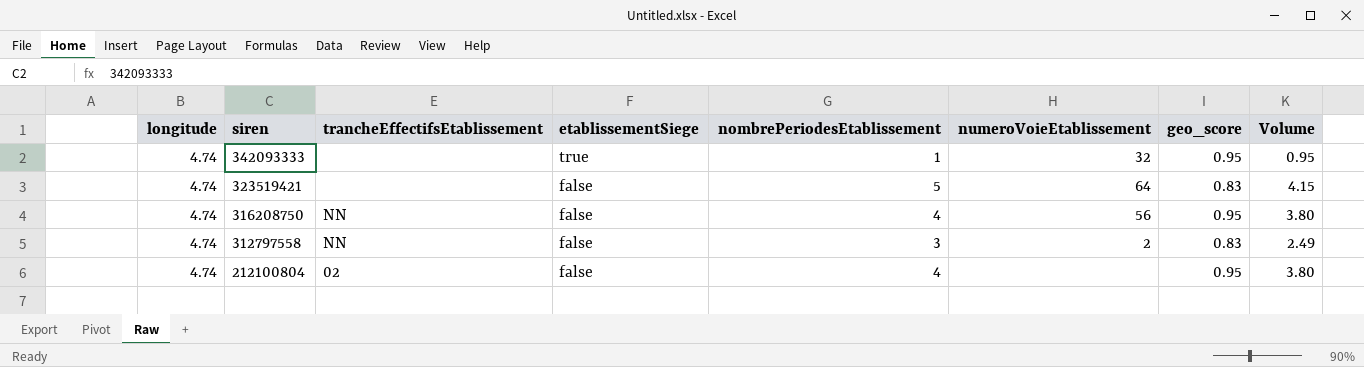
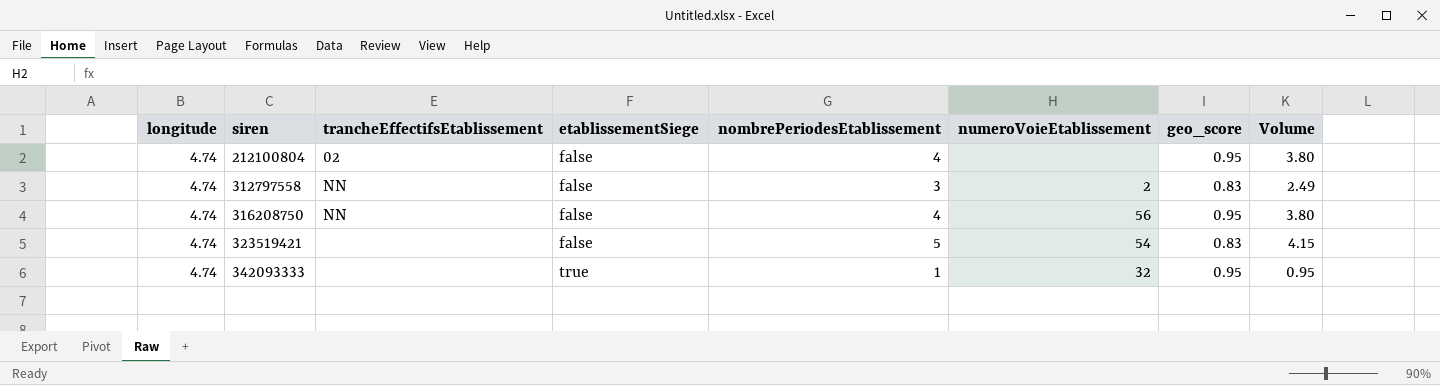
row order: siren descending -> siren ascending
323519421 | numeroVoieEtablissement: 64 -> 54

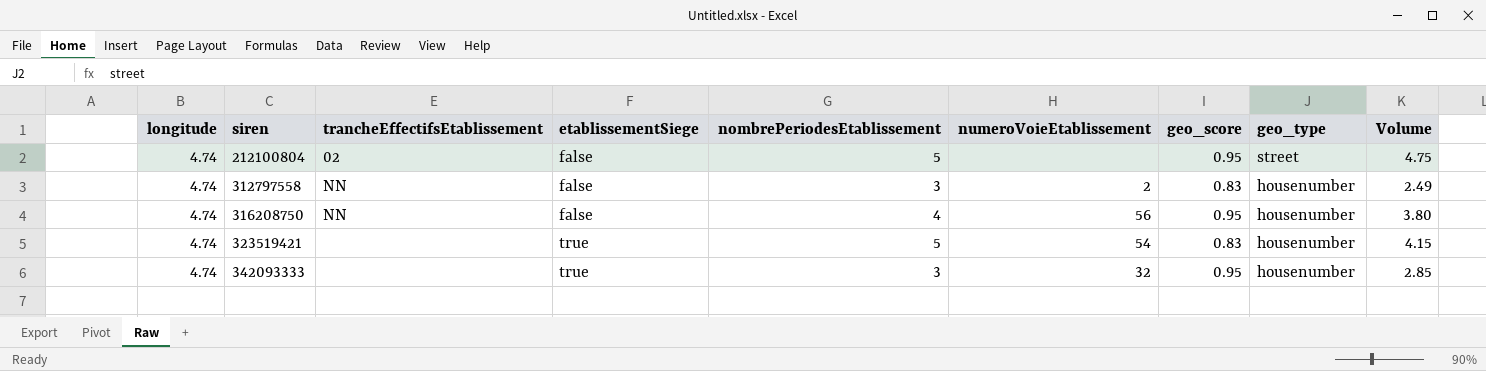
column geo_type | position: none -> 8
212100804 | nombrePeriodesEtablissement: 4 -> 5
212100804 | Volume: 3.80 -> 4.75
323519421 | etablissementSiege: false -> true
342093333 | nombrePeriodesEtablissement: 1 -> 3
342093333 | Volume: 0.95 -> 2.85

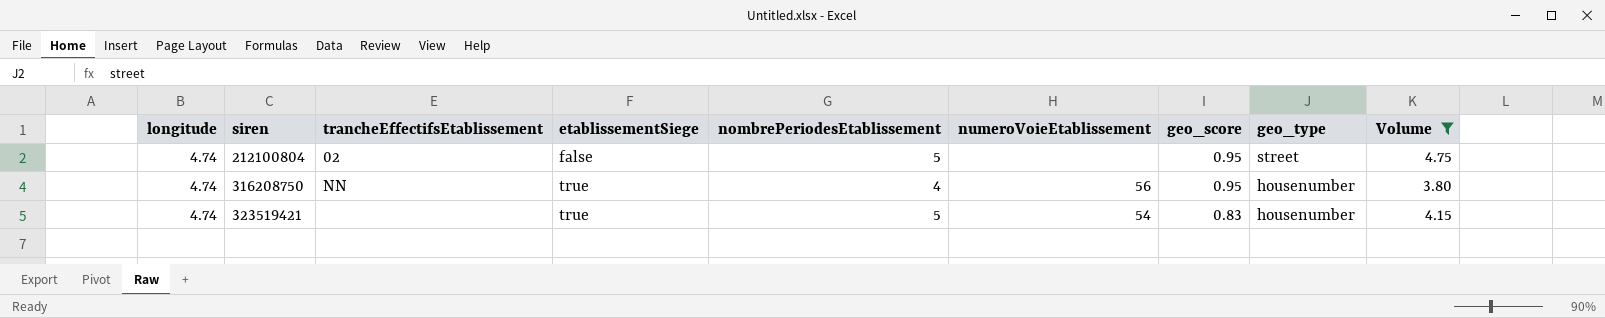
filter: none -> Volume >= 3.80
316208750 | etablissementSiege: false -> true

